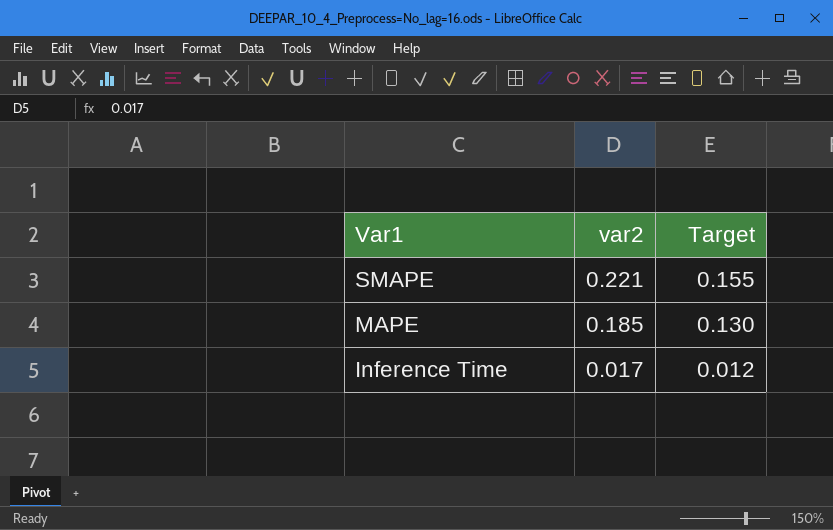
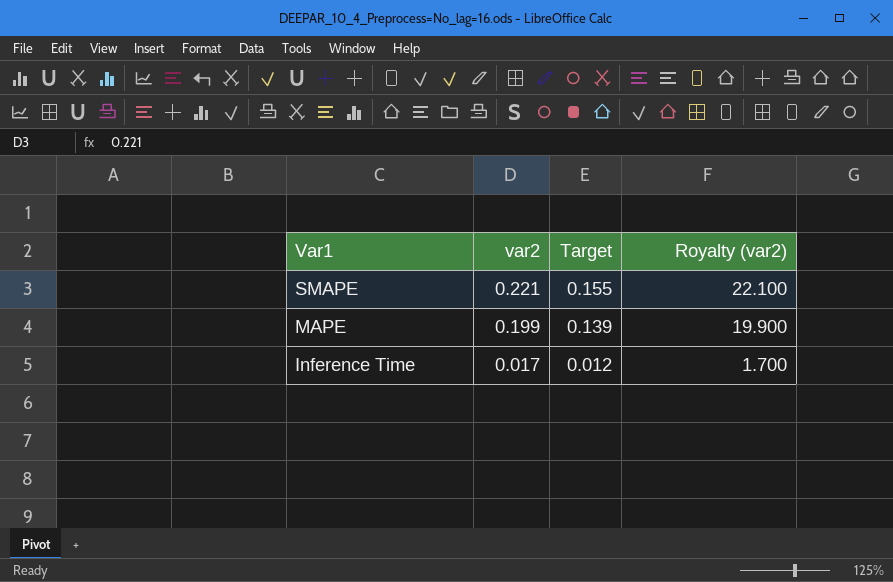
column Royalty (var2) | formula: none -> [var2] * 100
MAPE | var2: 0.185 -> 0.199
MAPE | Target: 0.130 -> 0.139

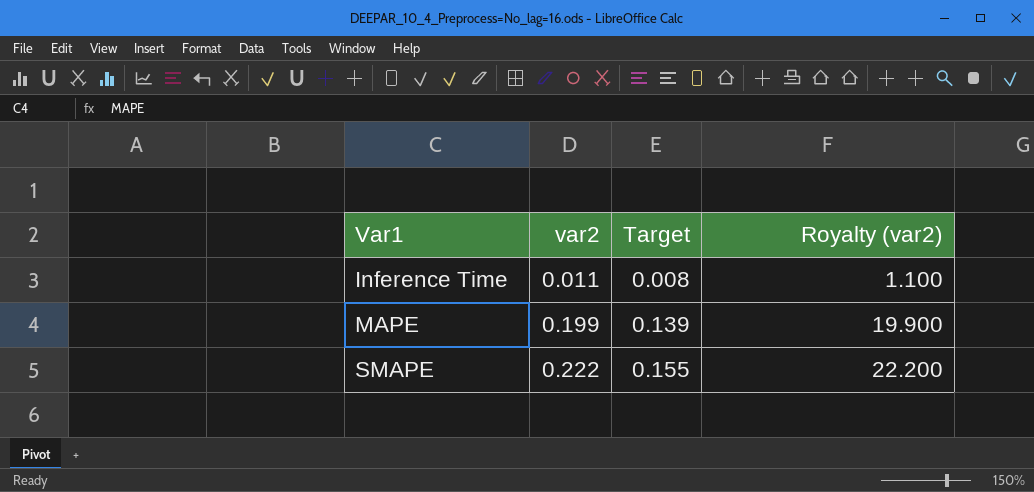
row order: Var1 descending -> Var1 ascending
Inference Time | var2: 0.017 -> 0.011
Inference Time | Target: 0.012 -> 0.008
Inference Time | Royalty (var2): 1.700 -> 1.100
SMAPE | var2: 0.221 -> 0.222
SMAPE | Royalty (var2): 22.100 -> 22.200

